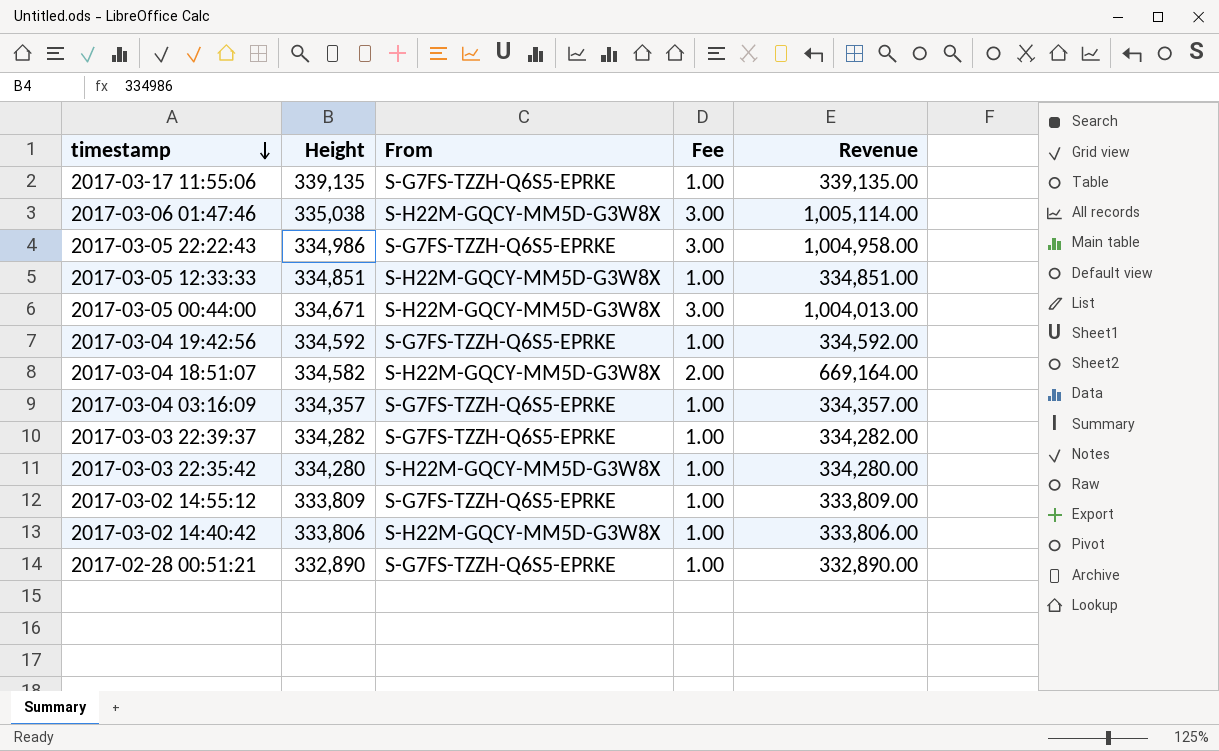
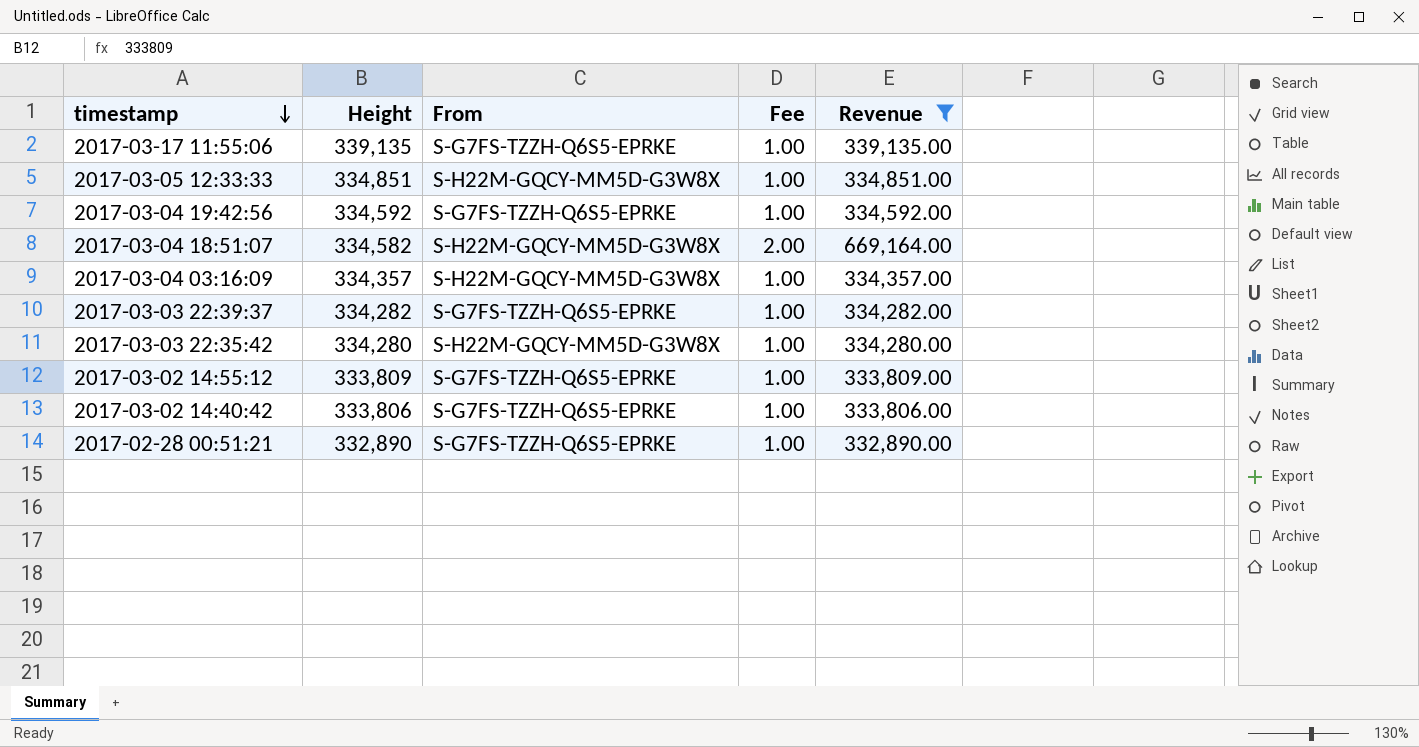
filter: none -> Revenue <= 669,164.00
2017-03-04 03:16:09 | From: S-G7FS-TZZH-Q6S5-EPRKE -> S-H22M-GQCY-MM5D-G3W8X
2017-03-02 14:40:42 | From: S-H22M-GQCY-MM5D-G3W8X -> S-G7FS-TZZH-Q6S5-EPRKE

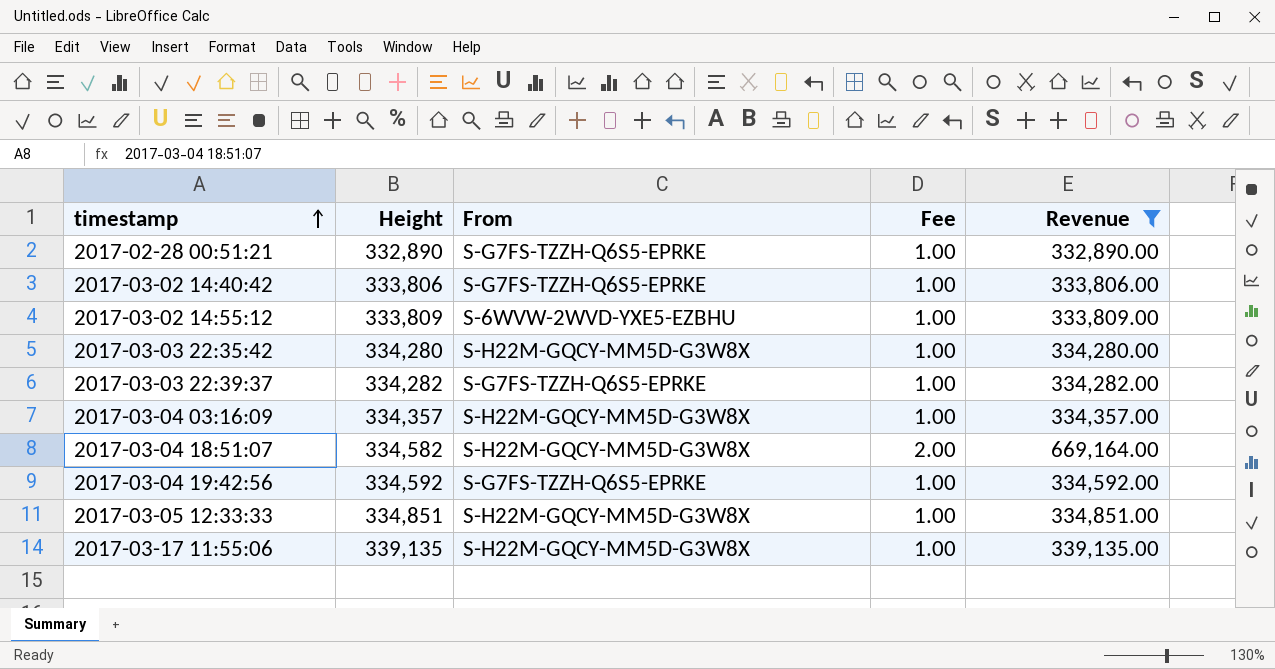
row order: timestamp descending -> timestamp ascending
2017-03-02 14:55:12 | From: S-G7FS-TZZH-Q6S5-EPRKE -> S-6WVW-2WVD-YXE5-EZBHU
2017-03-17 11:55:06 | From: S-G7FS-TZZH-Q6S5-EPRKE -> S-H22M-GQCY-MM5D-G3W8X

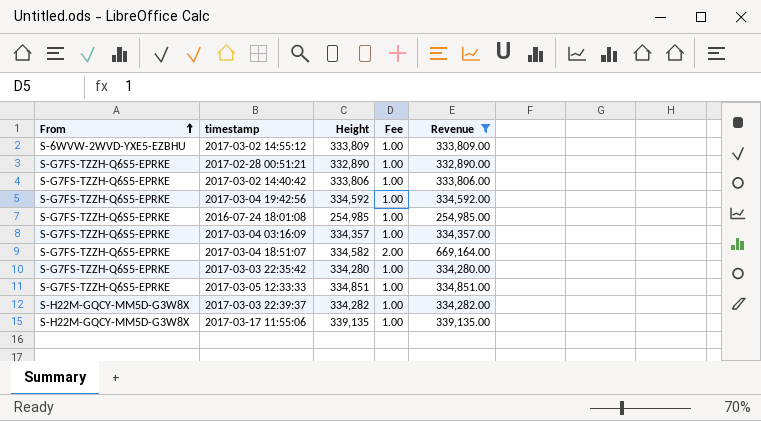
row order: timestamp ascending -> From ascending
column From | position: 3 -> 1
row 2016-07-24 18:01:08: none -> S-G7FS-TZZH-Q6S5-EPRKE | 254,985 | 1.00 | 254,985.00
2017-03-04 03:16:09 | From: S-H22M-GQCY-MM5D-G3W8X -> S-G7FS-TZZH-Q6S5-EPRKE
2017-03-04 18:51:07 | From: S-H22M-GQCY-MM5D-G3W8X -> S-G7FS-TZZH-Q6S5-EPRKE
2017-03-03 22:35:42 | From: S-H22M-GQCY-MM5D-G3W8X -> S-G7FS-TZZH-Q6S5-EPRKE
2017-03-05 12:33:33 | From: S-H22M-GQCY-MM5D-G3W8X -> S-G7FS-TZZH-Q6S5-EPRKE
2017-03-03 22:39:37 | From: S-G7FS-TZZH-Q6S5-EPRKE -> S-H22M-GQCY-MM5D-G3W8X

